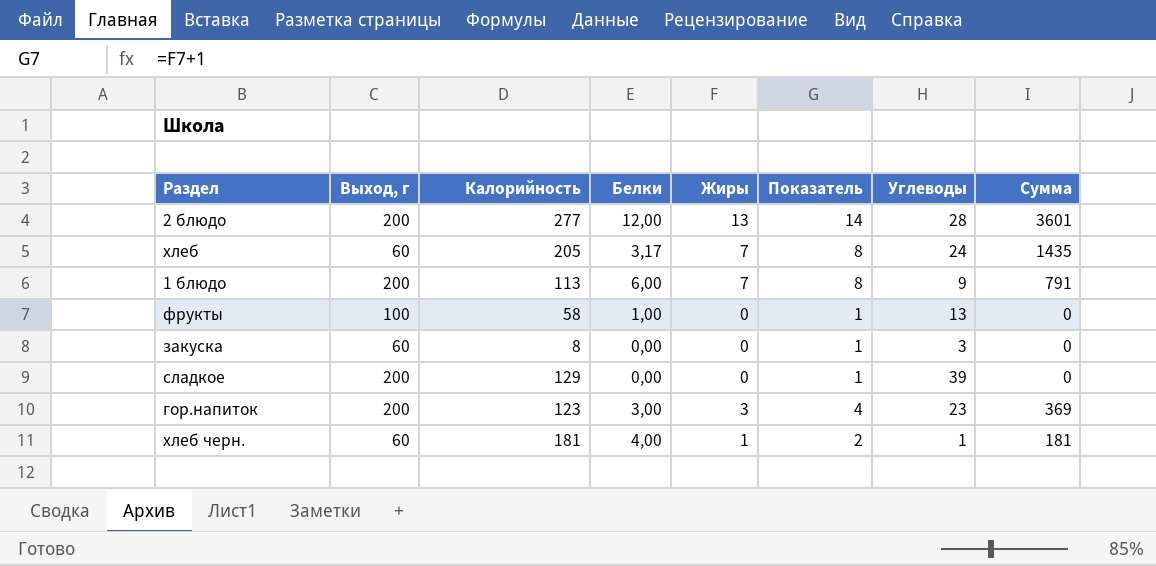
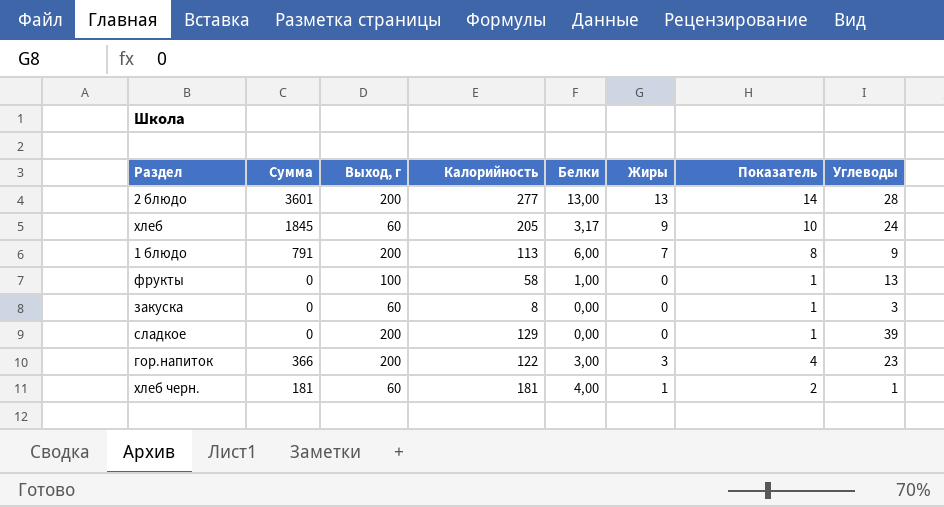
column Сумма | position: 8 -> 2
2 блюдо | Белки: 12,00 -> 13,00
хлеб | Сумма: 1435 -> 1845
хлеб | Жиры: 7 -> 9
хлеб | Показатель: 8 -> 10
гор.напиток | Сумма: 369 -> 366
гор.напиток | Калорийность: 123 -> 122

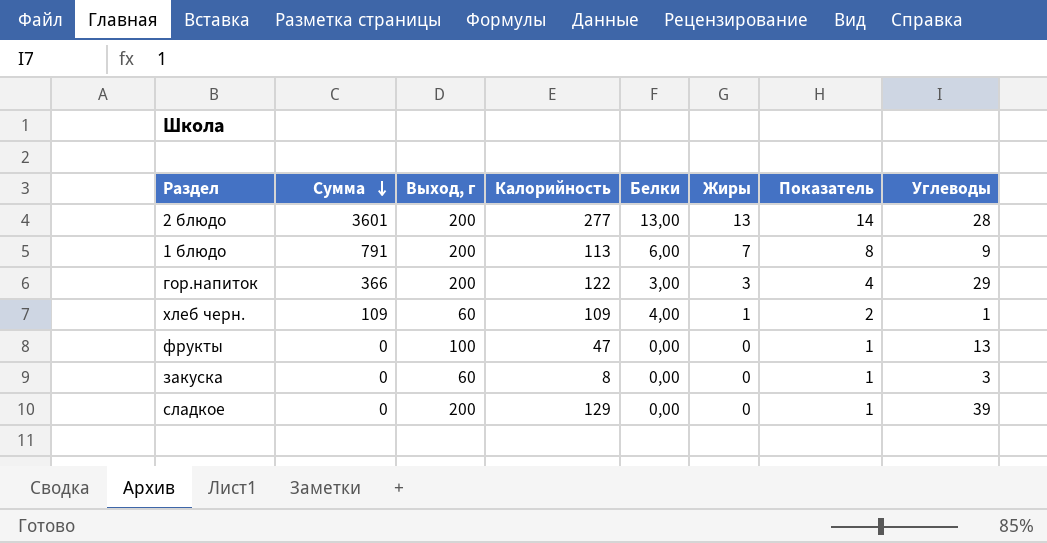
row order: none -> Сумма descending
row хлеб: 1845 | 60 | 205 | 3,17 | 9 | 10 | 24 -> none
гор.напиток | Углеводы: 23 -> 29
хлеб черн. | Сумма: 181 -> 109
хлеб черн. | Калорийность: 181 -> 109
фрукты | Калорийность: 58 -> 47
фрукты | Белки: 1,00 -> 0,00

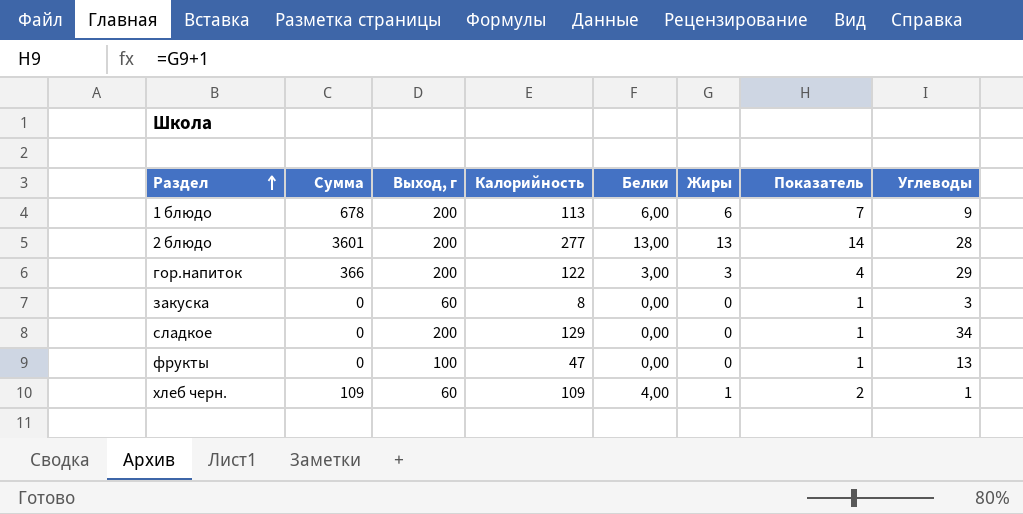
row order: Сумма descending -> Раздел ascending
1 блюдо | Сумма: 791 -> 678
1 блюдо | Жиры: 7 -> 6
1 блюдо | Показатель: 8 -> 7
сладкое | Углеводы: 39 -> 34

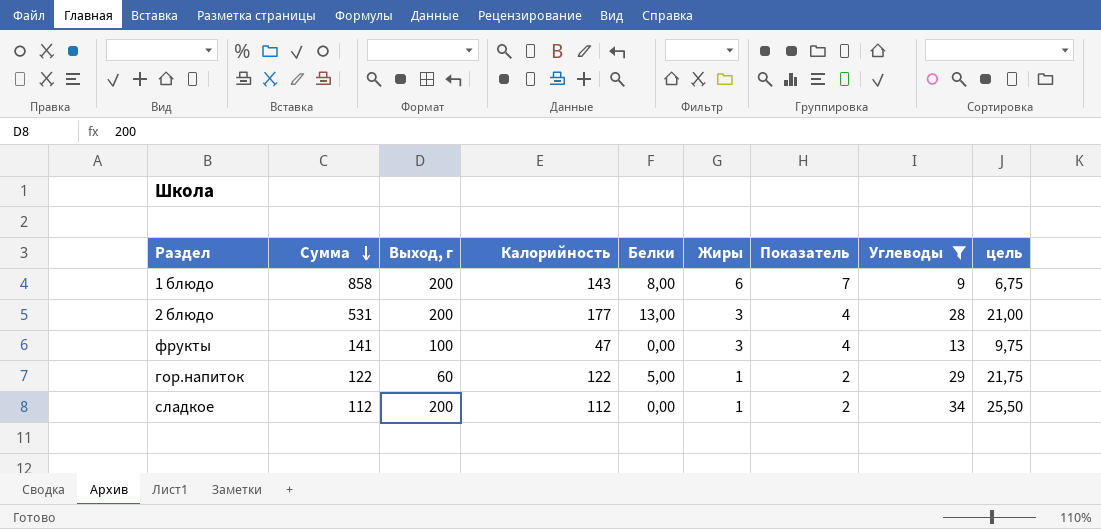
filter: none -> Углеводы >= 9
row order: Раздел ascending -> Сумма descending
column цель | formula: none -> [Углеводы] * 0,75
1 блюдо | Сумма: 678 -> 858
1 блюдо | Калорийность: 113 -> 143
1 блюдо | Белки: 6,00 -> 8,00
2 блюдо | Сумма: 3601 -> 531
2 блюдо | Калорийность: 277 -> 177
2 блюдо | Жиры: 13 -> 3
2 блюдо | Показатель: 14 -> 4
фрукты | Сумма: 0 -> 141
фрукты | Жиры: 0 -> 3
фрукты | Показатель: 1 -> 4
гор.напиток | Сумма: 366 -> 122
гор.напиток | Выход, г: 200 -> 60
гор.напиток | Белки: 3,00 -> 5,00
гор.напиток | Жиры: 3 -> 1
гор.напиток | Показатель: 4 -> 2
сладкое | Сумма: 0 -> 112
сладкое | Калорийность: 129 -> 112
сладкое | Жиры: 0 -> 1
сладкое | Показатель: 1 -> 2

